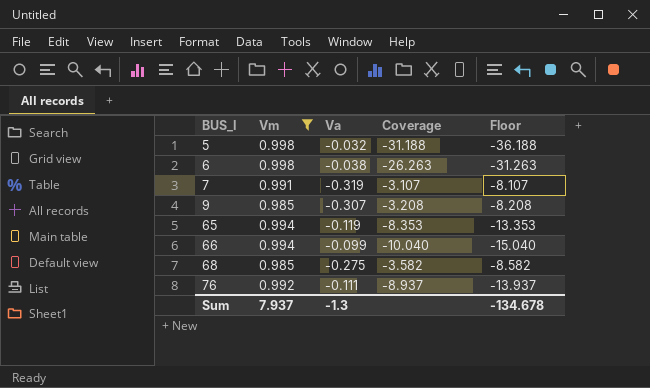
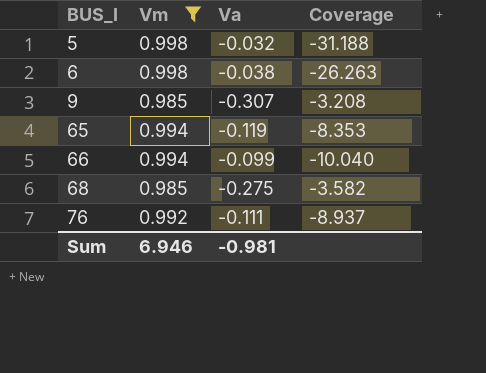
column Floor | formula: [Coverage] - 5 -> none
row 7: 0.991 | -0.319 | -3.107 | -8.107 -> none
Sum | Vm: 7.937 -> 6.946
Sum | Va: -1.3 -> -0.981

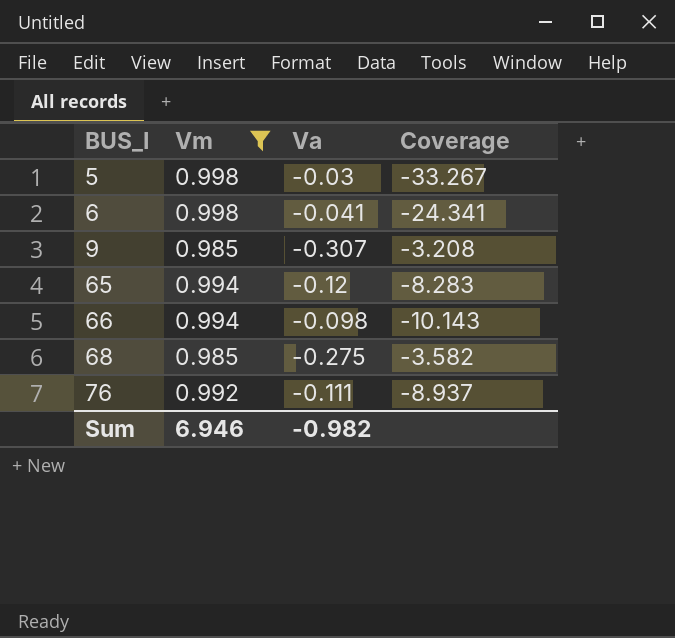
5 | Va: -0.032 -> -0.03
5 | Coverage: -31.188 -> -33.267
6 | Va: -0.038 -> -0.041
6 | Coverage: -26.263 -> -24.341
65 | Va: -0.119 -> -0.12
65 | Coverage: -8.353 -> -8.283
66 | Va: -0.099 -> -0.098
66 | Coverage: -10.040 -> -10.143
Sum | Va: -0.981 -> -0.982

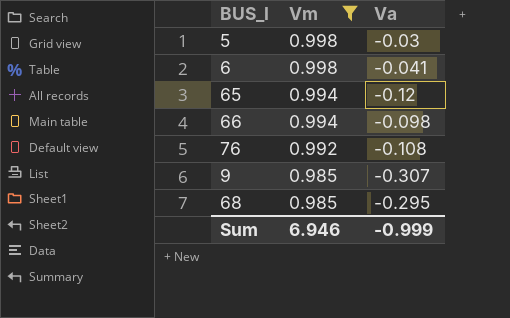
row order: BUS_I ascending -> Vm descending
column Coverage | formula: [Vm] / [Va] -> none
76 | Va: -0.111 -> -0.108
68 | Va: -0.275 -> -0.295
Sum | Va: -0.982 -> -0.999

